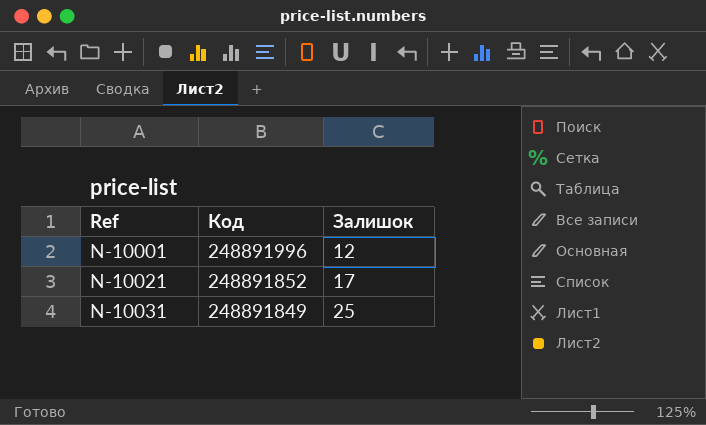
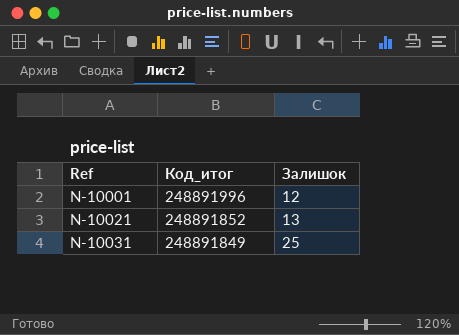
column name: Код -> Код_итог
N-10021 | Залишок: 17 -> 13

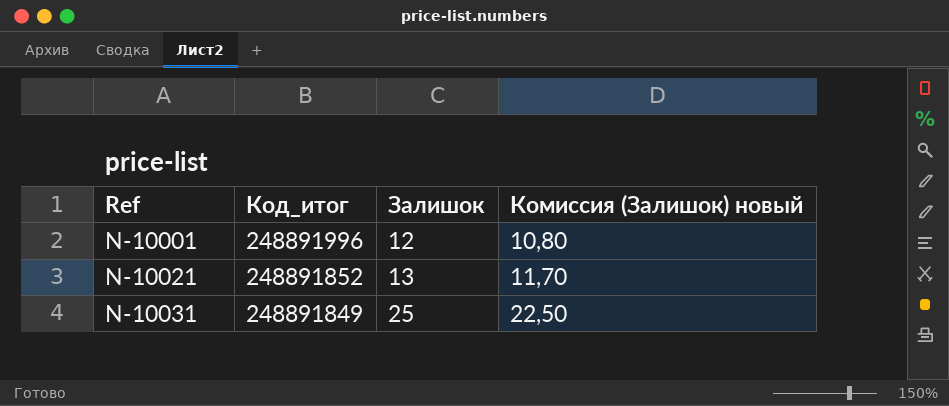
column Комиссия (Залишок) новый | formula: none -> [Залишок] * 0,9

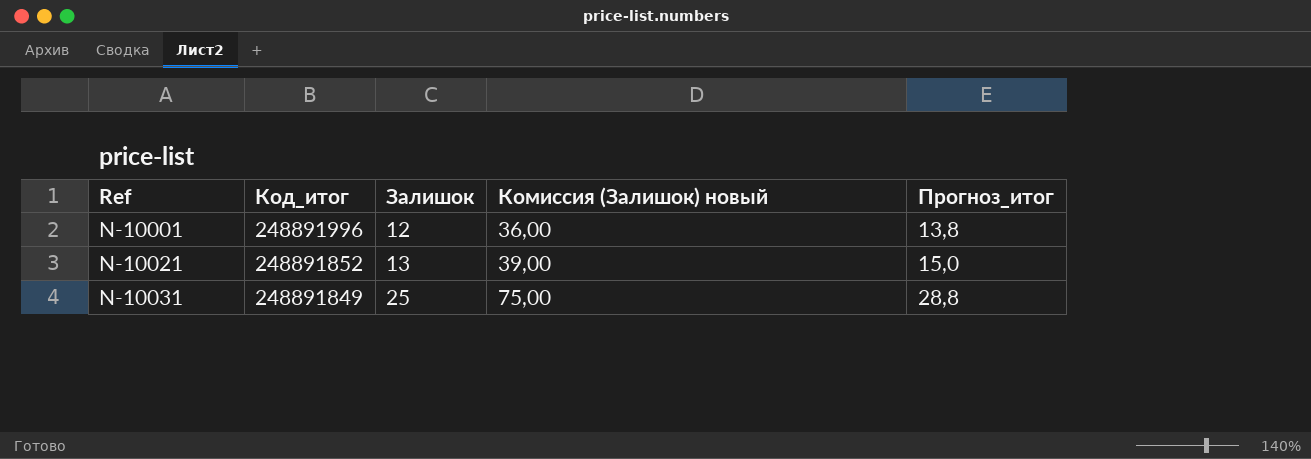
column Комиссия (Залишок) новый | formula: [Залишок] * 0,9 -> [Залишок] * 3
column Прогноз_итог | formula: none -> [Залишок] * 1,15

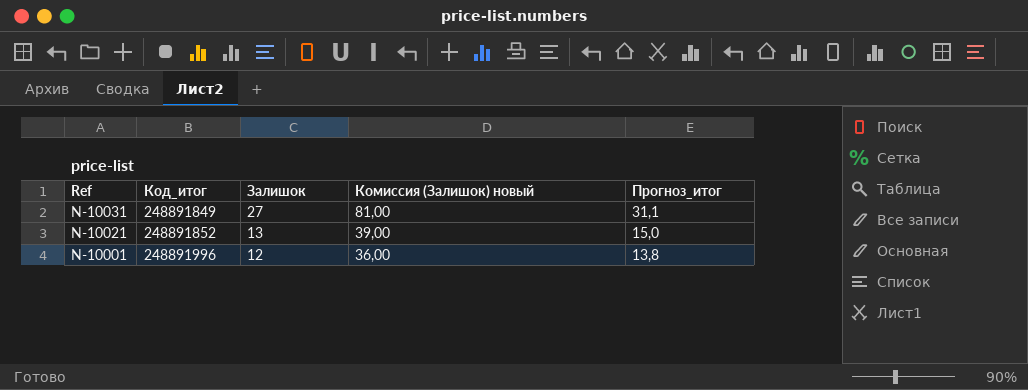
row order: Ref ascending -> Ref descending
N-10031 | Залишок: 25 -> 27
N-10031 | Комиссия (Залишок) новый: 75,00 -> 81,00
N-10031 | Прогноз_итог: 28,8 -> 31,1

